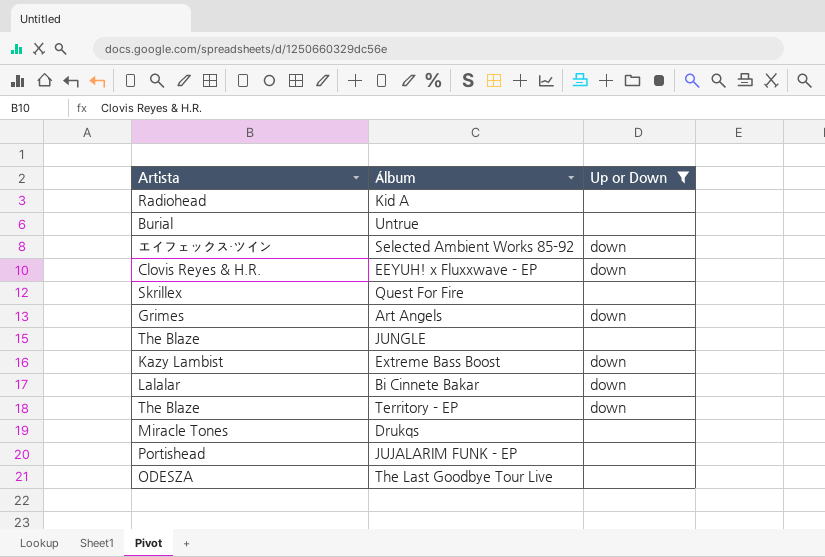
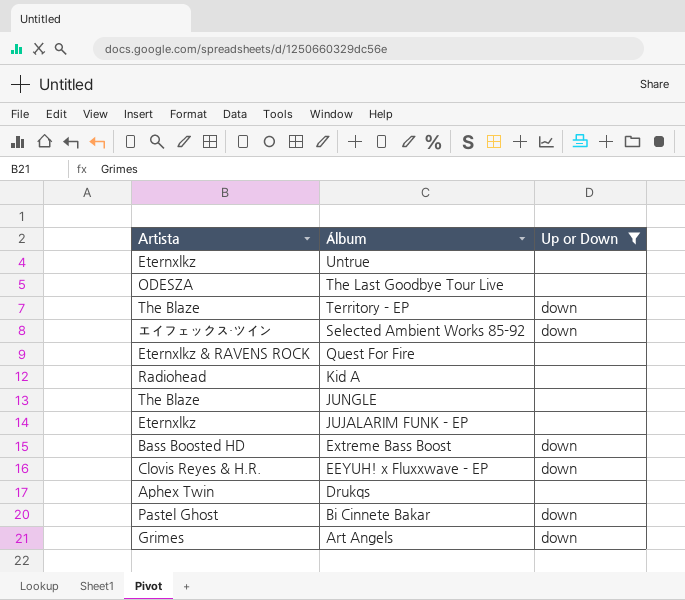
row order: none -> Álbum descending
Untrue | Artista: Burial -> Eternxlkz
Quest For Fire | Artista: Skrillex -> Eternxlkz & RAVENS ROCK
JUJALARIM FUNK - EP | Artista: Portishead -> Eternxlkz
Extreme Bass Boost | Artista: Kazy Lambist -> Bass Boosted HD
Drukqs | Artista: Miracle Tones -> Aphex Twin
Bi Cinnete Bakar | Artista: Lalalar -> Pastel Ghost

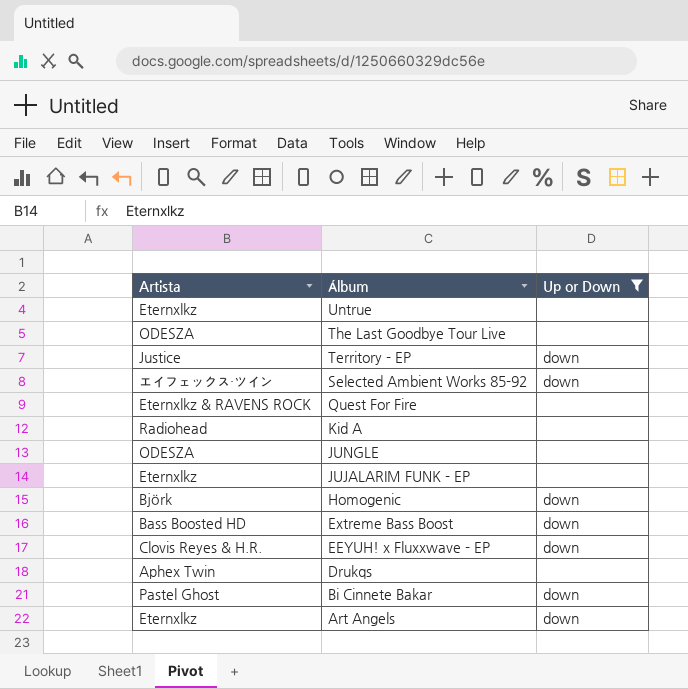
Territory - EP | Artista: The Blaze -> Justice
JUNGLE | Artista: The Blaze -> ODESZA
row Homogenic: none -> Björk | down
Art Angels | Artista: Grimes -> Eternxlkz

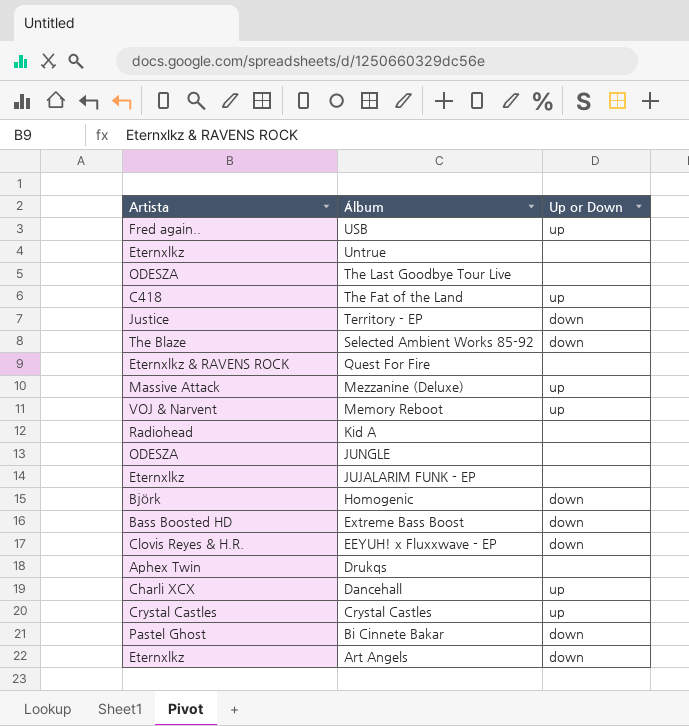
filter: Up or Down != up -> none
Selected Ambient Works 85-92 | Artista: エイフェックス・ツイン -> The Blaze

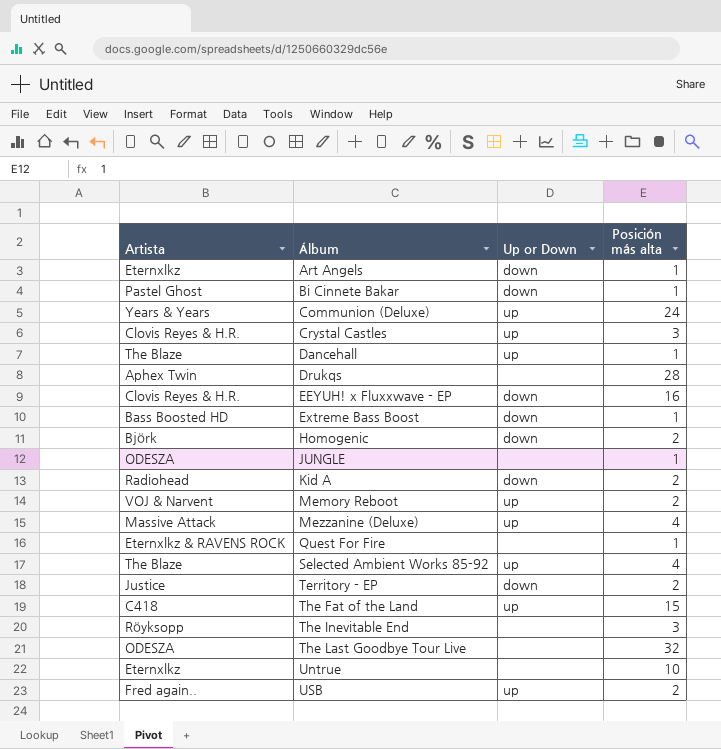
row order: Álbum descending -> Álbum ascending
column Posición más alta | position: none -> 4
row JUJALARIM FUNK - EP: Eternxlkz | none -> none
row Communion (Deluxe): none -> Years & Years | up | 24
Crystal Castles | Artista: Crystal Castles -> Clovis Reyes & H.R.
Dancehall | Artista: Charli XCX -> The Blaze
Kid A | Up or Down: none -> down
Selected Ambient Works 85-92 | Up or Down: down -> up
row The Inevitable End: none -> Röyksopp | none | 3

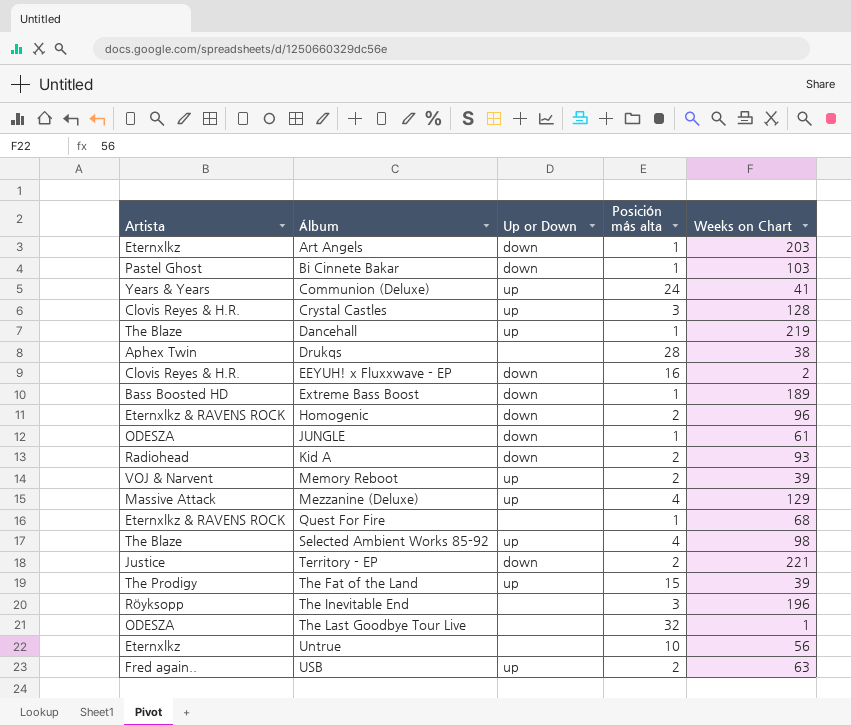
column Weeks on Chart | position: none -> 5
Homogenic | Artista: Björk -> Eternxlkz & RAVENS ROCK
JUNGLE | Up or Down: none -> down
The Fat of the Land | Artista: C418 -> The Prodigy

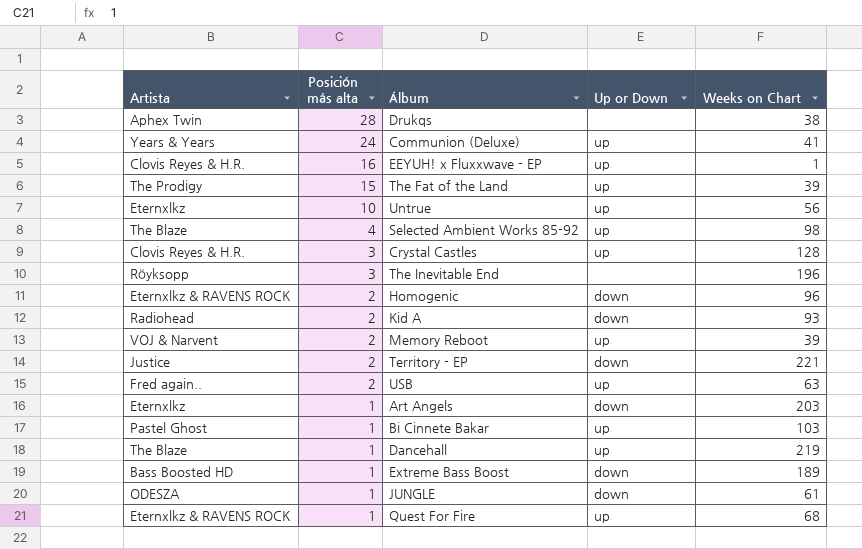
row order: Álbum ascending -> Posición más alta descending
column Posición más alta | position: 4 -> 2
row Mezzanine (Deluxe): Massive Attack | up | 4 | 129 -> none
row The Last Goodbye Tour Live: ODESZA | none | 32 | 1 -> none
EEYUH! x Fluxxwave - EP | Up or Down: down -> up
EEYUH! x Fluxxwave - EP | Weeks on Chart: 2 -> 1
Untrue | Up or Down: none -> up
Bi Cinnete Bakar | Up or Down: down -> up
Quest For Fire | Up or Down: none -> up

